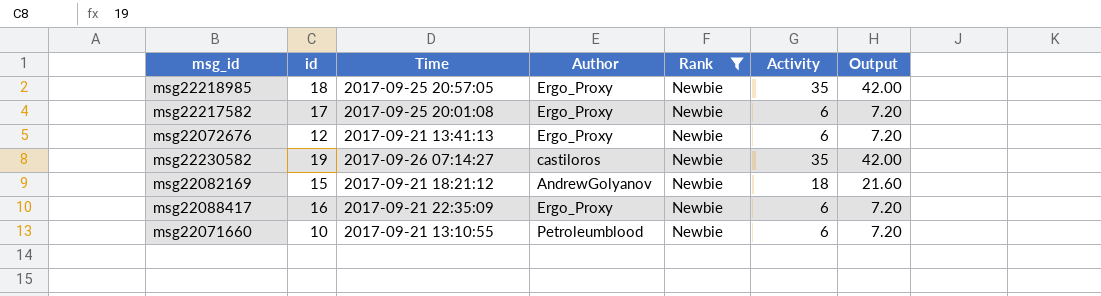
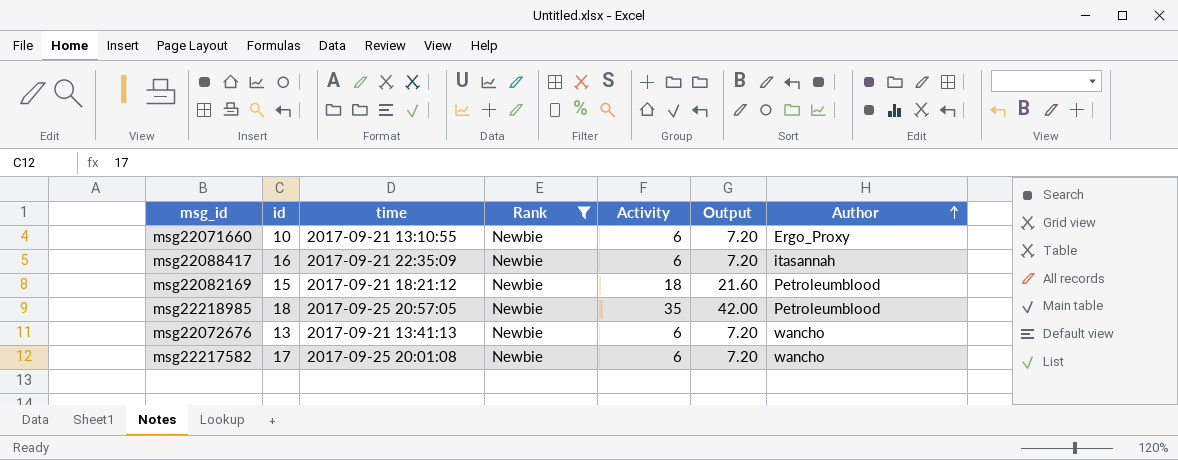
row order: none -> Author ascending
column name: Time -> time
column Author | position: 4 -> 7
row msg22230582: 19 | 2017-09-26 07:14:27 | castiloros | Newbie | 35 | 42.00 -> none
msg22071660 | Author: Petroleumblood -> Ergo_Proxy
msg22088417 | Author: Ergo_Proxy -> itasannah
msg22082169 | Author: AndrewGolyanov -> Petroleumblood
msg22218985 | Author: Ergo_Proxy -> Petroleumblood
msg22072676 | id: 12 -> 13
msg22072676 | Author: Ergo_Proxy -> wancho
msg22217582 | Author: Ergo_Proxy -> wancho

